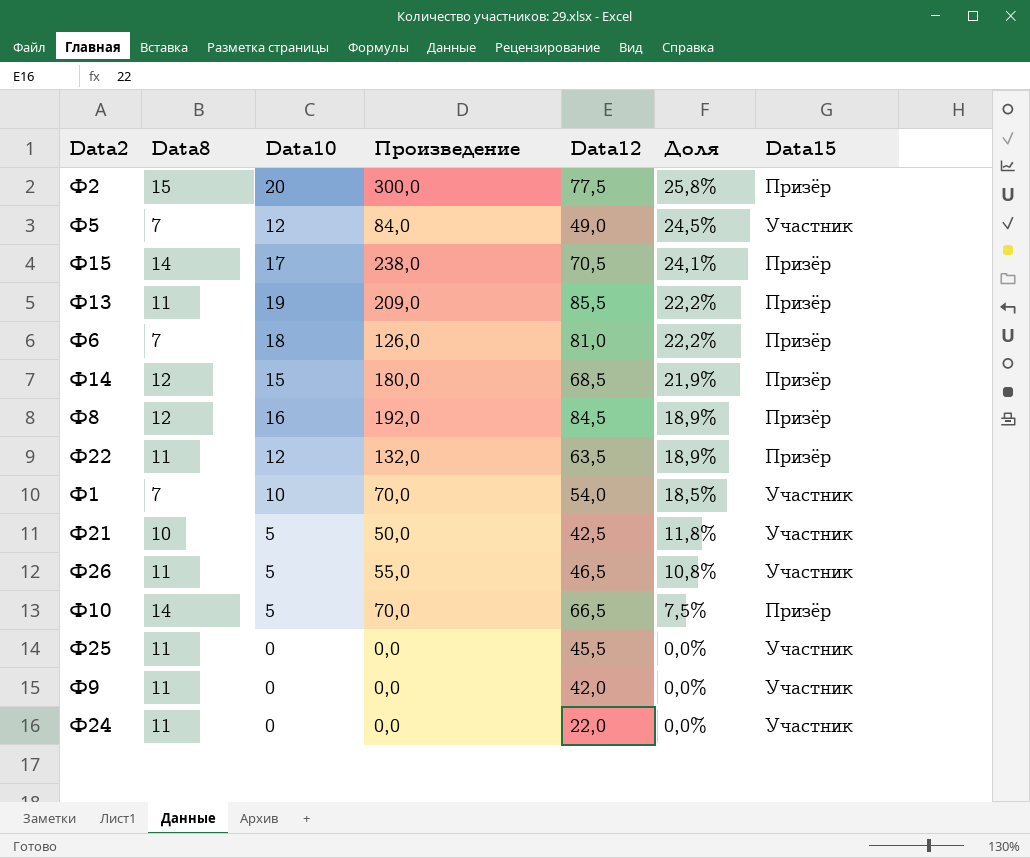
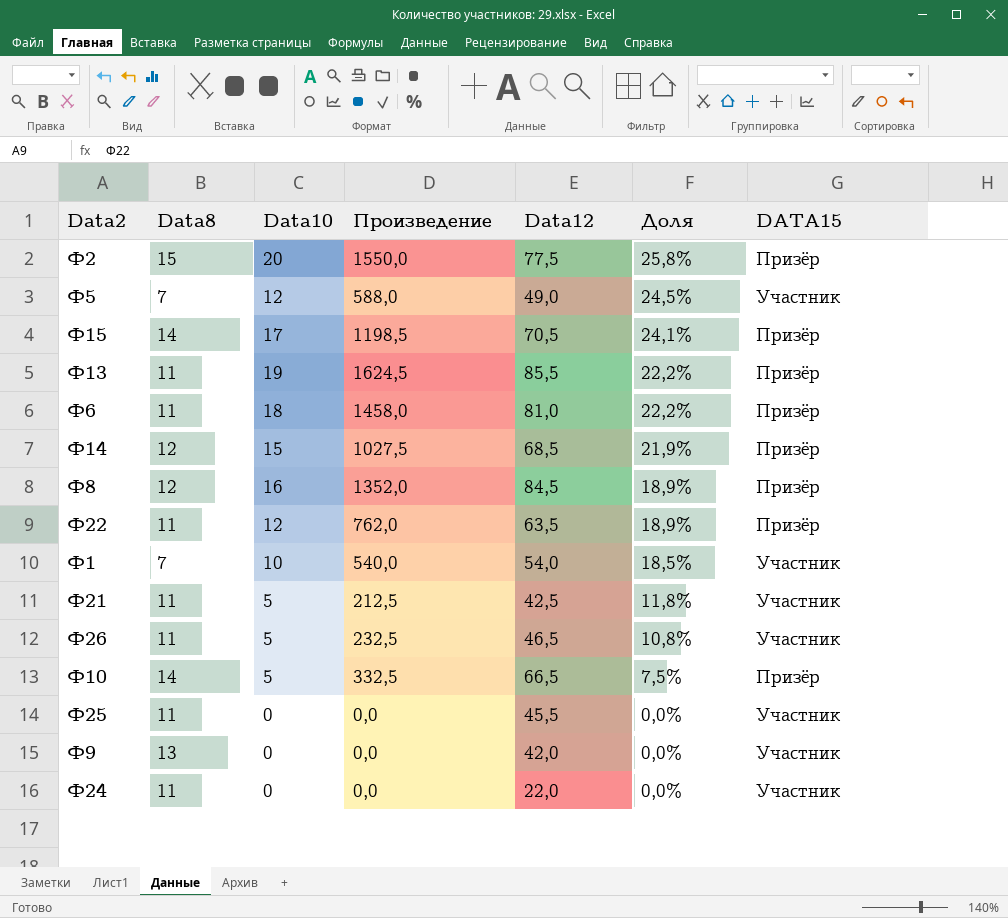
column Произведение | formula: [Data8] * [Data10] -> [Data10] * [Data12]
column name: Data15 -> DATA15
Ф6 | Data8: 7 -> 11
Ф21 | Data8: 10 -> 11
Ф9 | Data8: 11 -> 13

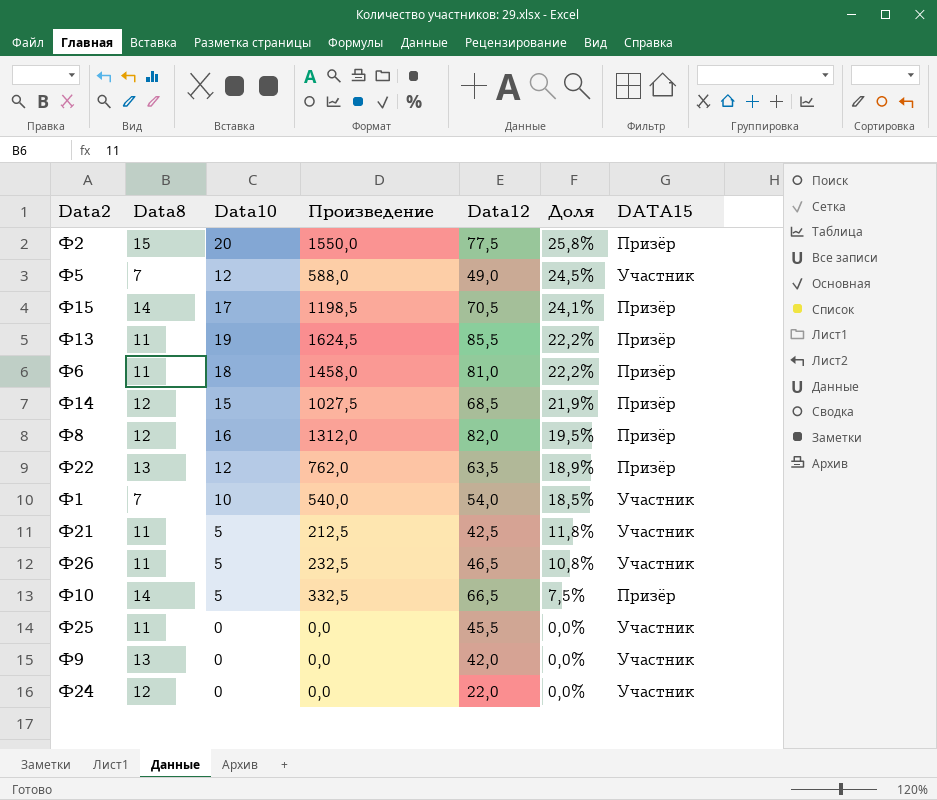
Ф8 | Произведение: 1352,0 -> 1312,0
Ф8 | Data12: 84,5 -> 82,0
Ф8 | Доля: 18,9% -> 19,5%
Ф22 | Data8: 11 -> 13
Ф24 | Data8: 11 -> 12

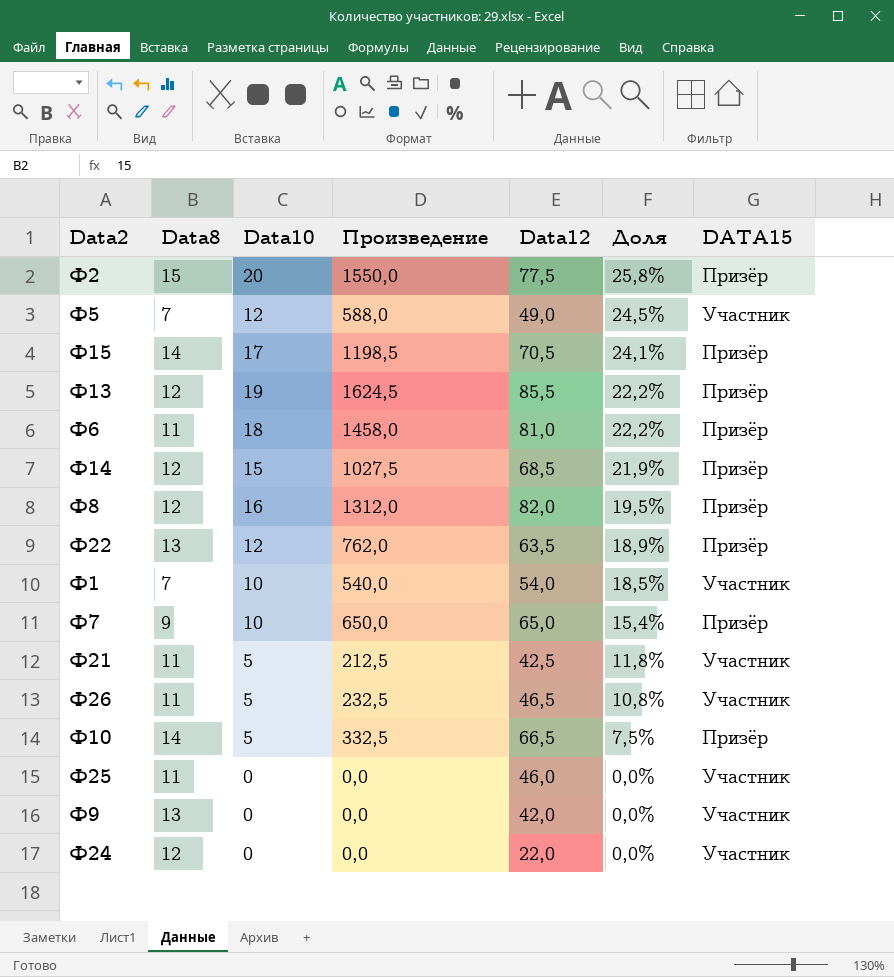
Ф13 | Data8: 11 -> 12
row Ф7: none -> 9 | 10 | 650,0 | 65,0 | 15,4% | Призёр
Ф25 | Data12: 45,5 -> 46,0

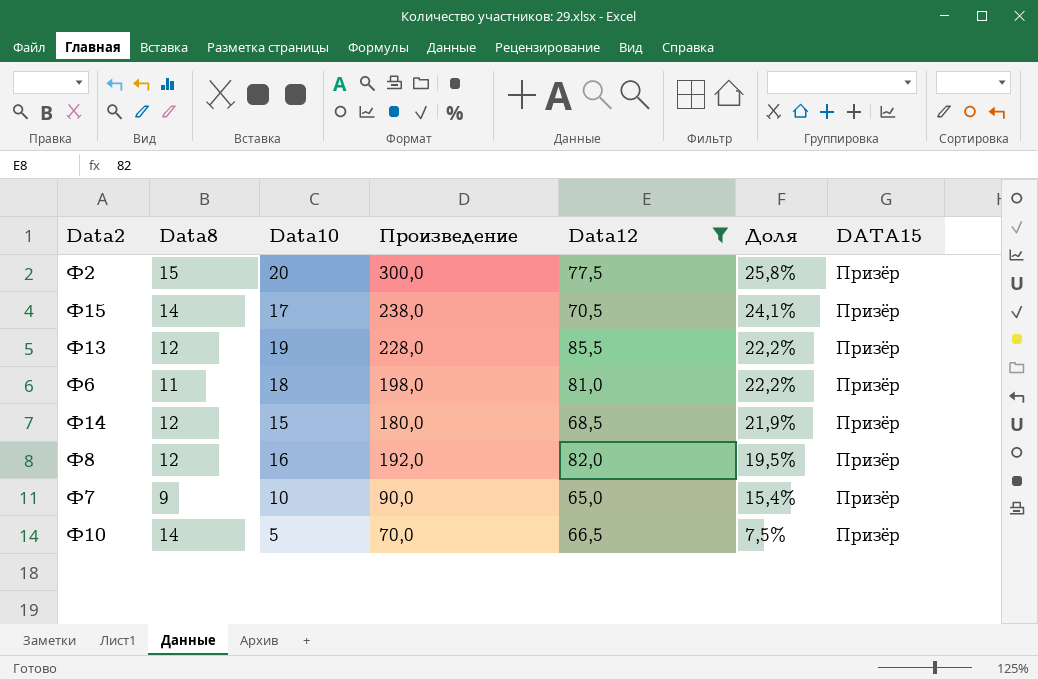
filter: none -> Data12 >= 65,0
column Произведение | formula: [Data10] * [Data12] -> [Data8] * [Data10]

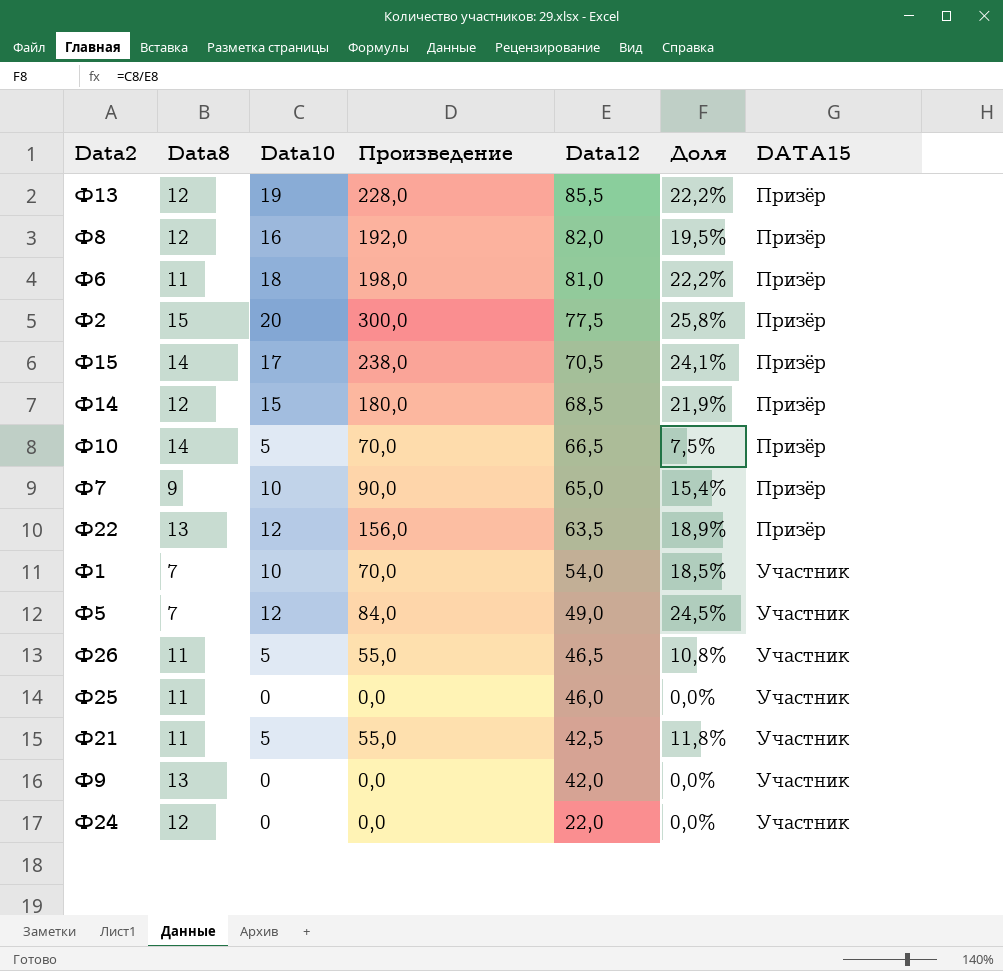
filter: Data12 >= 65,0 -> none
row order: Доля descending -> Data12 descending

